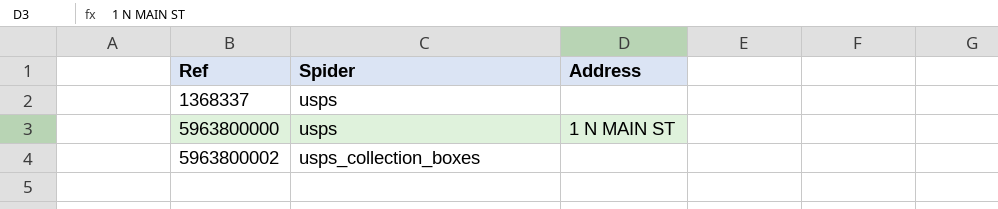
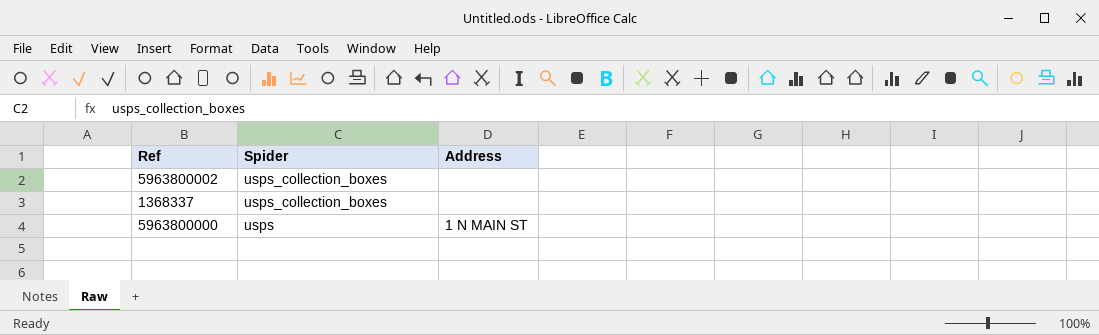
row order: Ref ascending -> Spider descending
1368337 | Spider: usps -> usps_collection_boxes

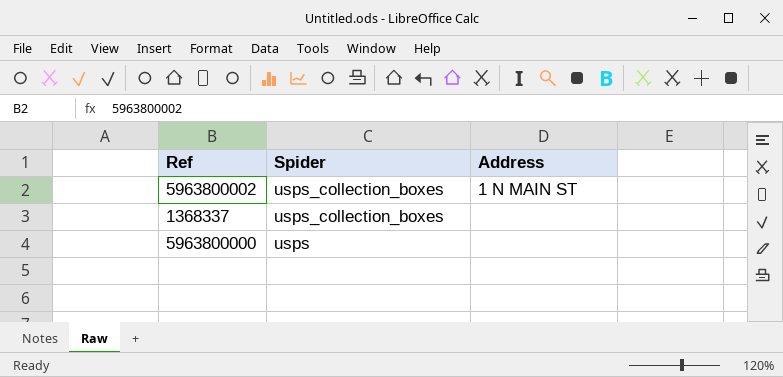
5963800002 | Address: none -> 1 N MAIN ST
5963800000 | Address: 1 N MAIN ST -> none

